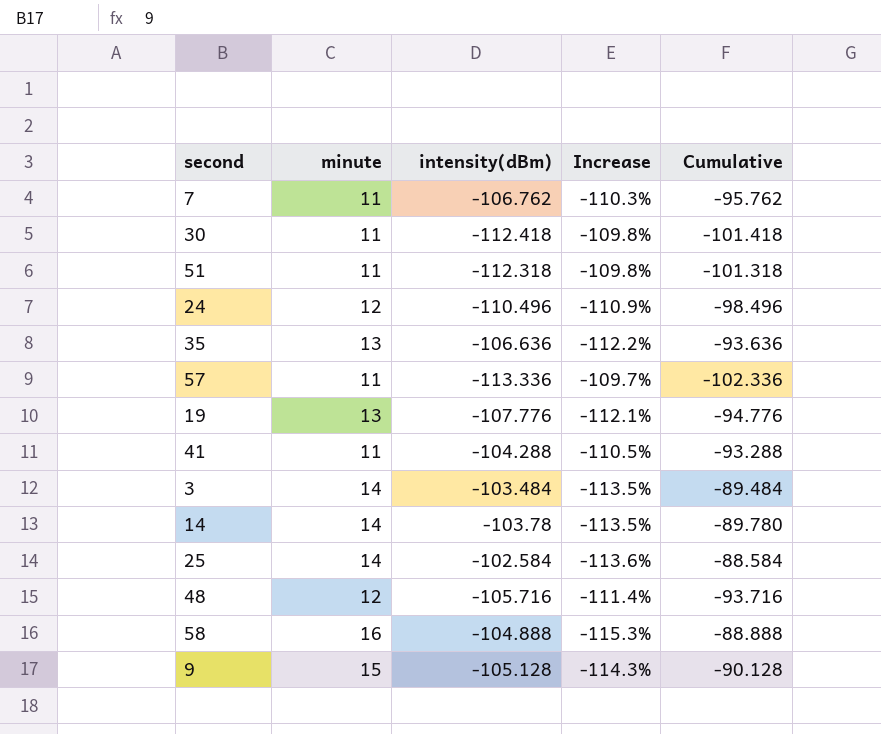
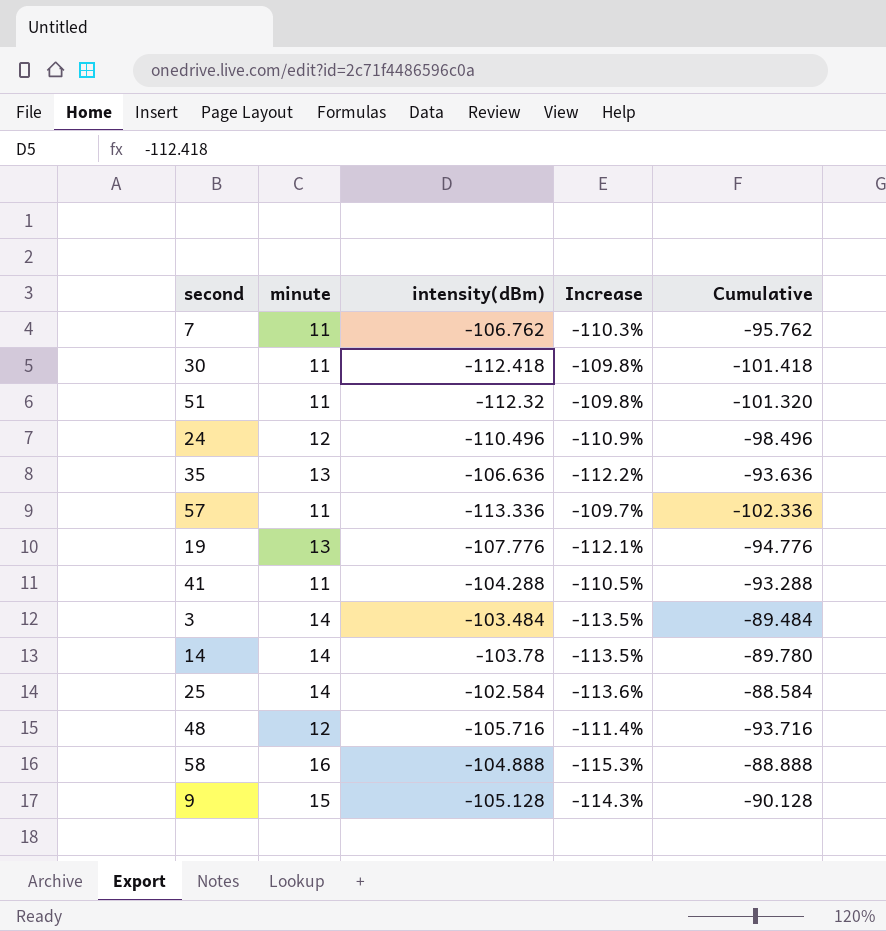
51 | intensity(dBm): -112.318 -> -112.32
51 | Cumulative: -101.318 -> -101.320

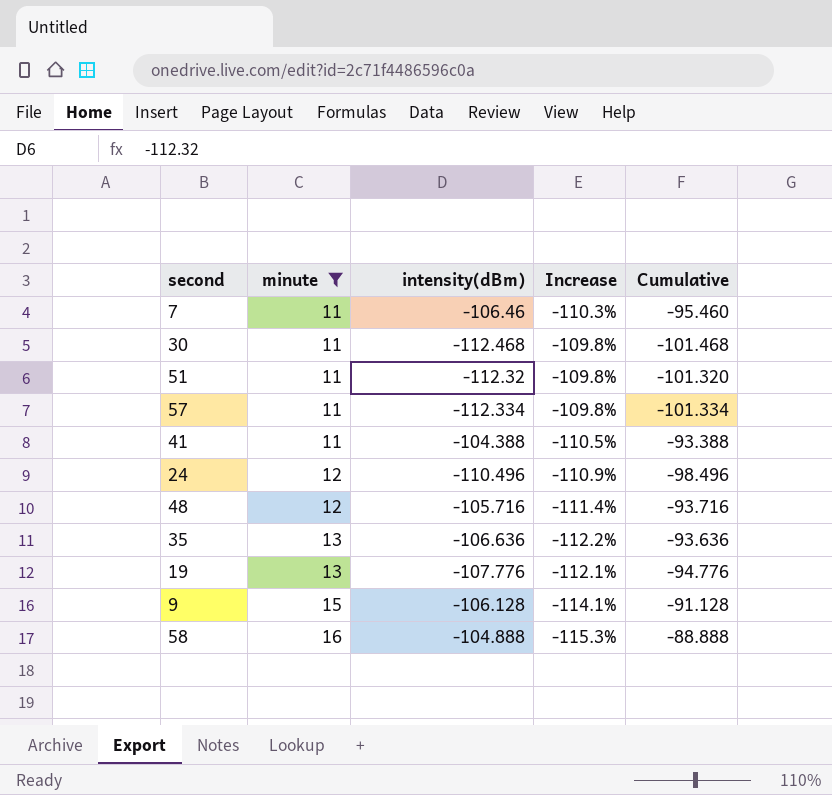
filter: none -> minute != 14
row order: none -> minute ascending
7 | intensity(dBm): -106.762 -> -106.46
7 | Cumulative: -95.762 -> -95.460
30 | intensity(dBm): -112.418 -> -112.468
30 | Cumulative: -101.418 -> -101.468
57 | intensity(dBm): -113.336 -> -112.334
57 | Increase: -109.7% -> -109.8%
57 | Cumulative: -102.336 -> -101.334
41 | intensity(dBm): -104.288 -> -104.388
41 | Cumulative: -93.288 -> -93.388
9 | intensity(dBm): -105.128 -> -106.128
9 | Increase: -114.3% -> -114.1%
9 | Cumulative: -90.128 -> -91.128

